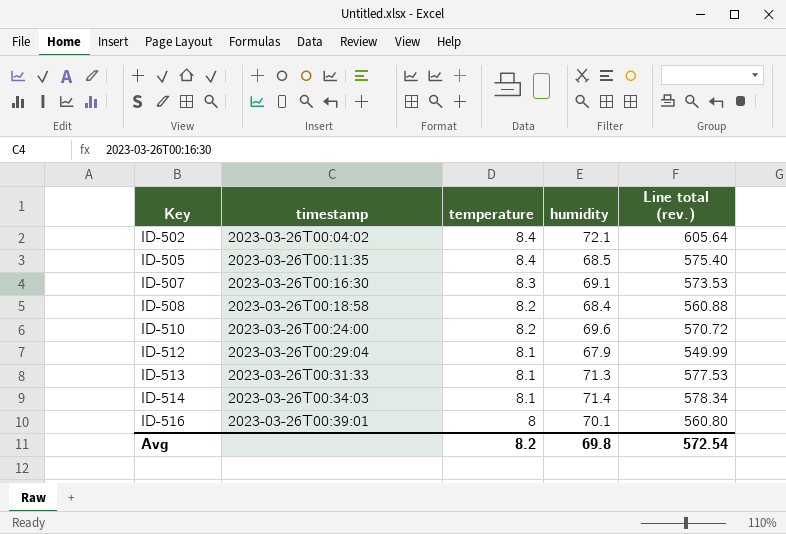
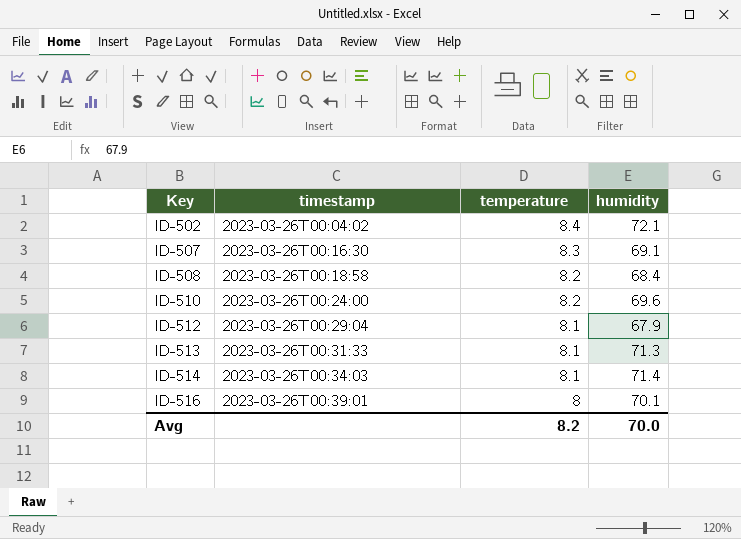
column Line total (rev.) | formula: [temperature] * [humidity] -> none
row ID-505: 2023-03-26T00:11:35 | 8.4 | 68.5 | 575.40 -> none
Avg | humidity: 69.8 -> 70.0

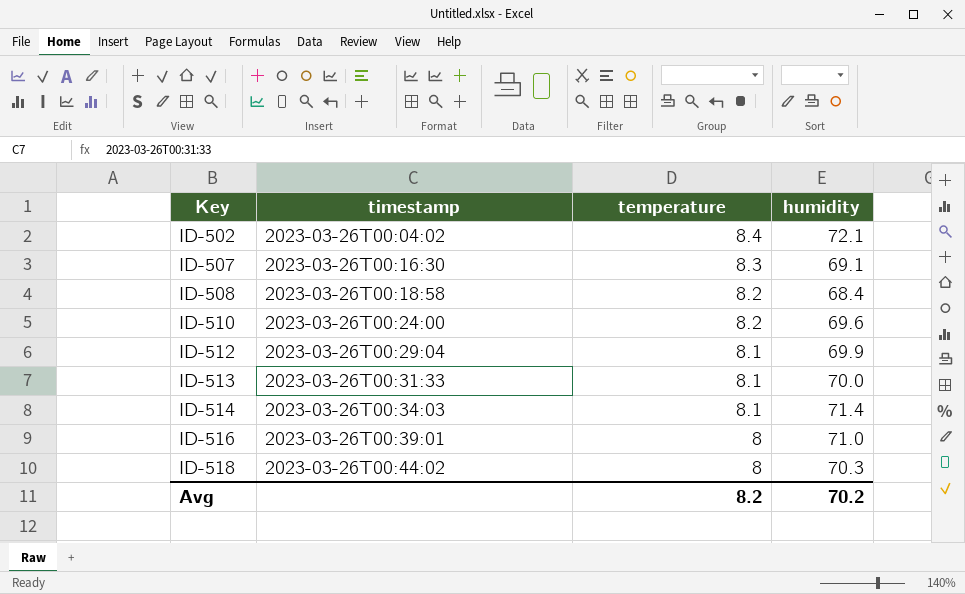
ID-512 | humidity: 67.9 -> 69.9
ID-513 | humidity: 71.3 -> 70.0
ID-516 | humidity: 70.1 -> 71.0
row ID-518: none -> 2023-03-26T00:44:02 | 8 | 70.3
Avg | humidity: 70.0 -> 70.2

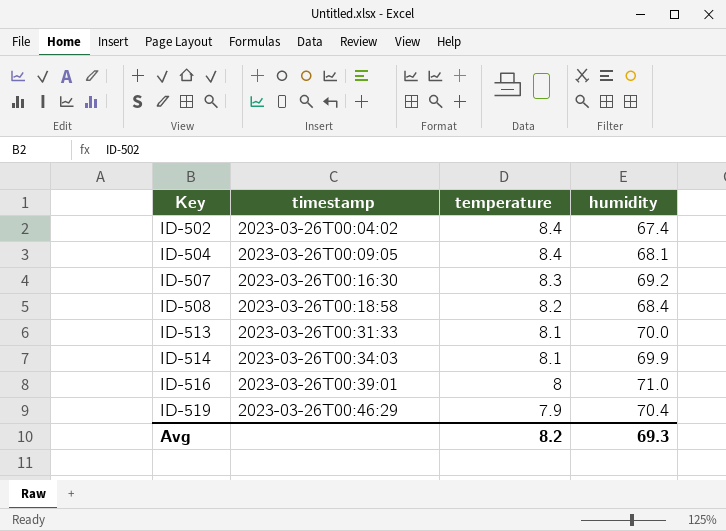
row ID-510: 2023-03-26T00:24:00 | 8.2 | 69.6 -> none
row ID-512: 2023-03-26T00:29:04 | 8.1 | 69.9 -> none
row ID-518: 2023-03-26T00:44:02 | 8 | 70.3 -> none
ID-502 | humidity: 72.1 -> 67.4
row ID-504: none -> 2023-03-26T00:09:05 | 8.4 | 68.1
ID-507 | humidity: 69.1 -> 69.2
ID-514 | humidity: 71.4 -> 69.9
row ID-519: none -> 2023-03-26T00:46:29 | 7.9 | 70.4
Avg | humidity: 70.2 -> 69.3

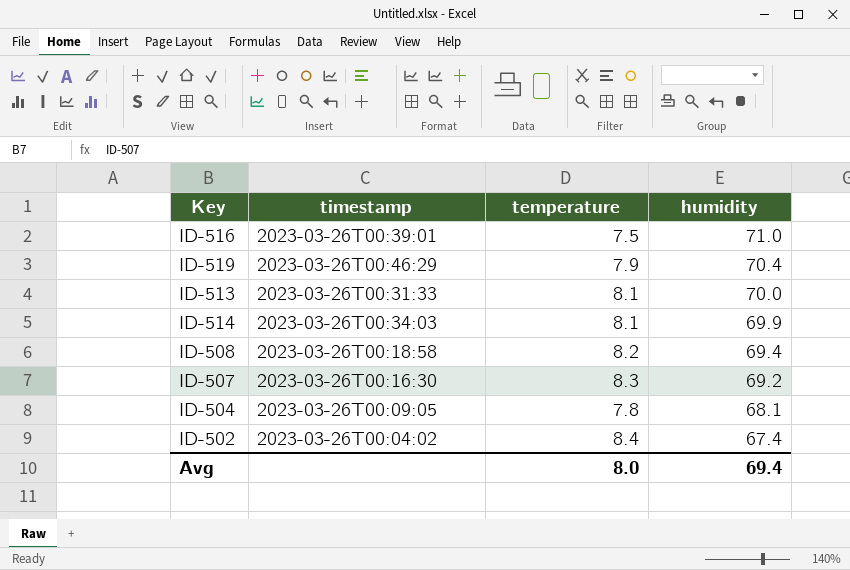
row order: Key ascending -> humidity descending
ID-516 | temperature: 8 -> 7.5
ID-508 | humidity: 68.4 -> 69.4
ID-504 | temperature: 8.4 -> 7.8
Avg | temperature: 8.2 -> 8.0
Avg | humidity: 69.3 -> 69.4

